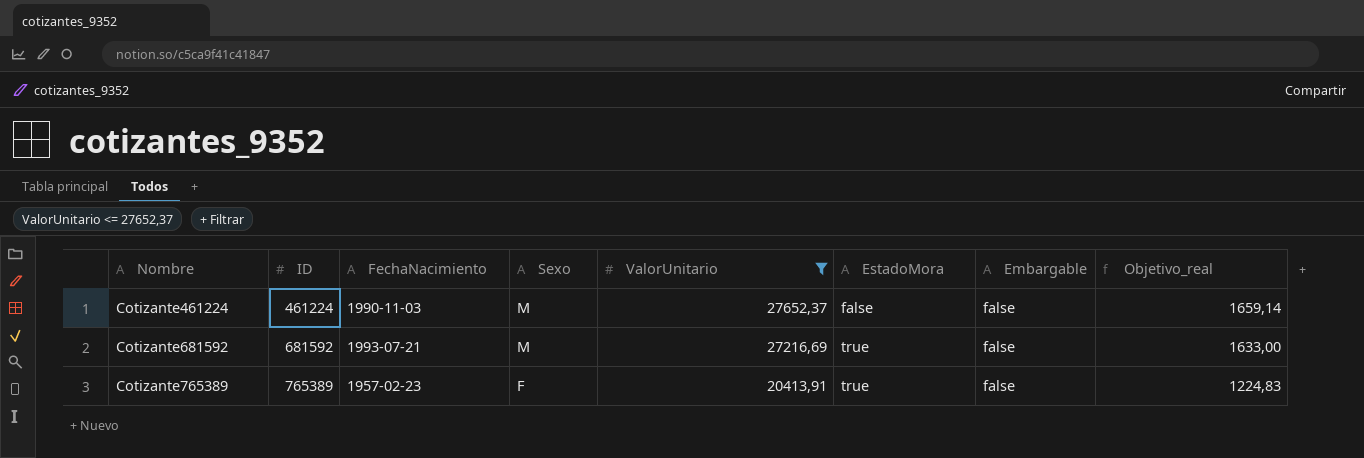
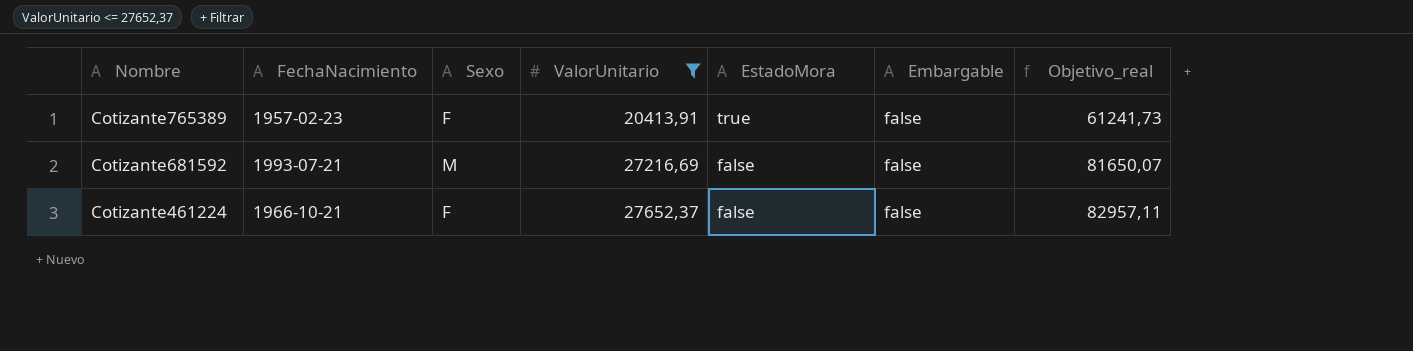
row order: Nombre ascending -> Nombre descending
column ID | position: 2 -> none
column Objetivo_real | formula: [ValorUnitario] * 0,06 -> [ValorUnitario] * 3
Cotizante681592 | EstadoMora: true -> false
Cotizante461224 | FechaNacimiento: 1990-11-03 -> 1966-10-21
Cotizante461224 | Sexo: M -> F

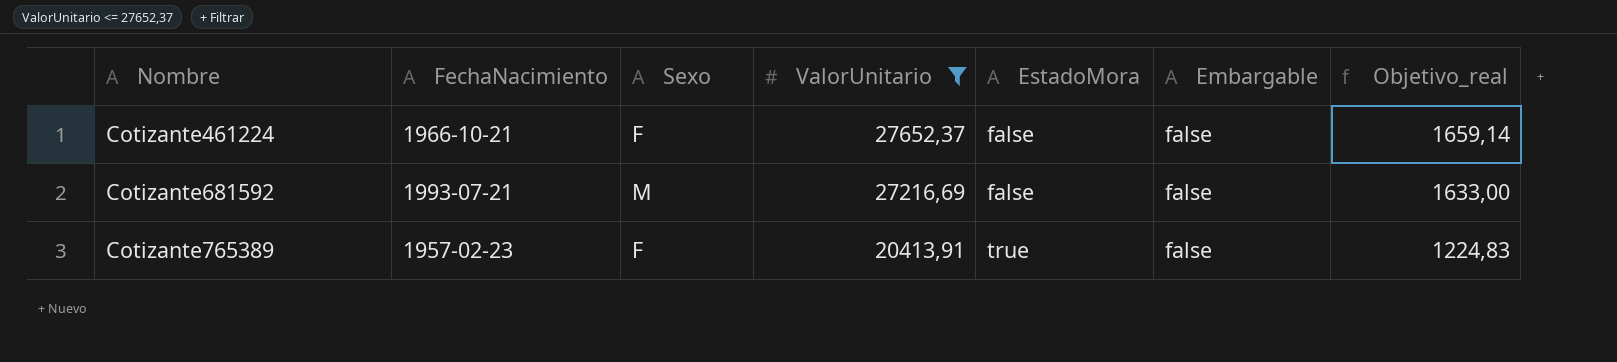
row order: Nombre descending -> Nombre ascending
column Objetivo_real | formula: [ValorUnitario] * 3 -> [ValorUnitario] * 0,06

